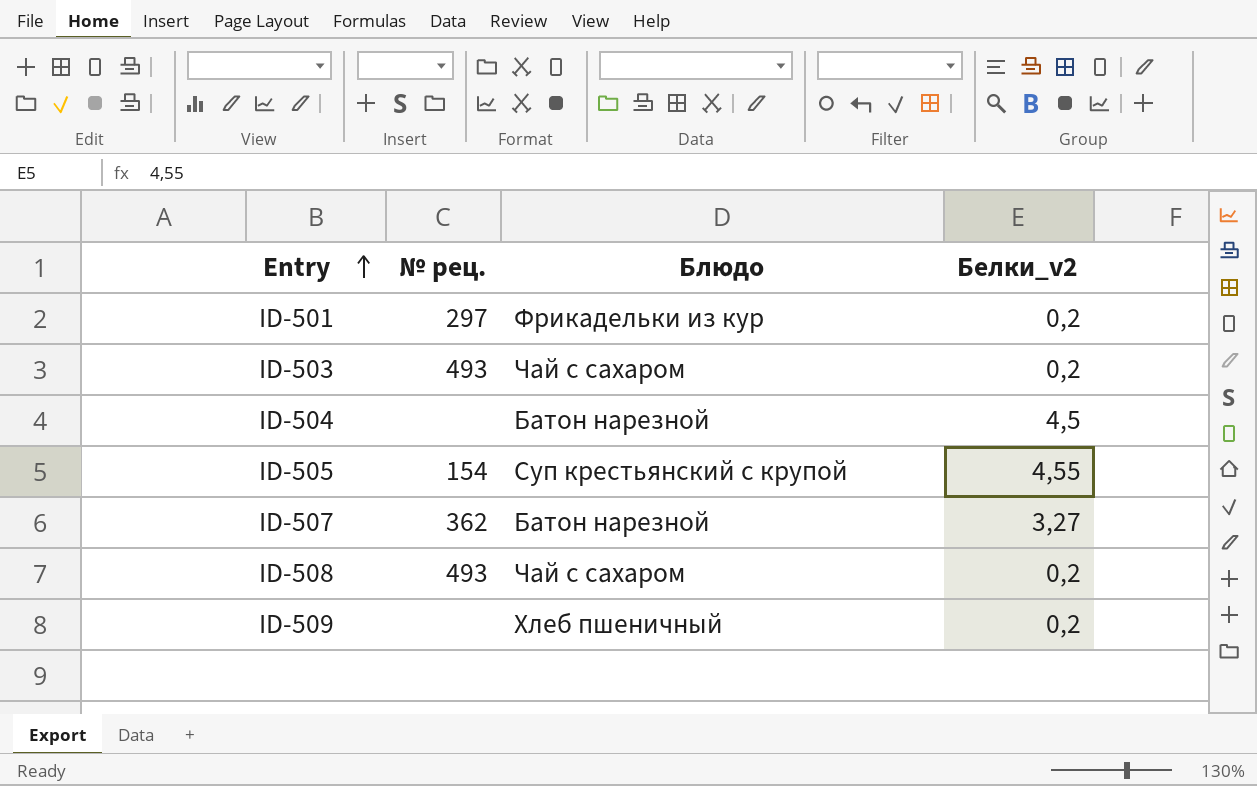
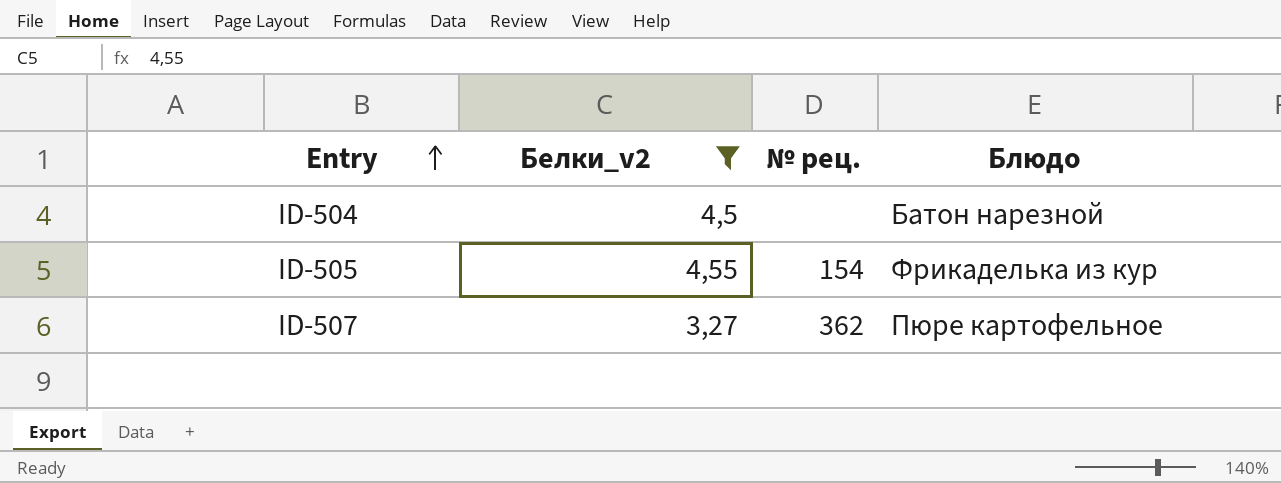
filter: none -> Белки_v2 != 0,2
column Белки_v2 | position: 4 -> 2
ID-505 | Блюдо: Суп крестьянский с крупой -> Фрикаделька из кур
ID-507 | Блюдо: Батон нарезной -> Пюре картофельное

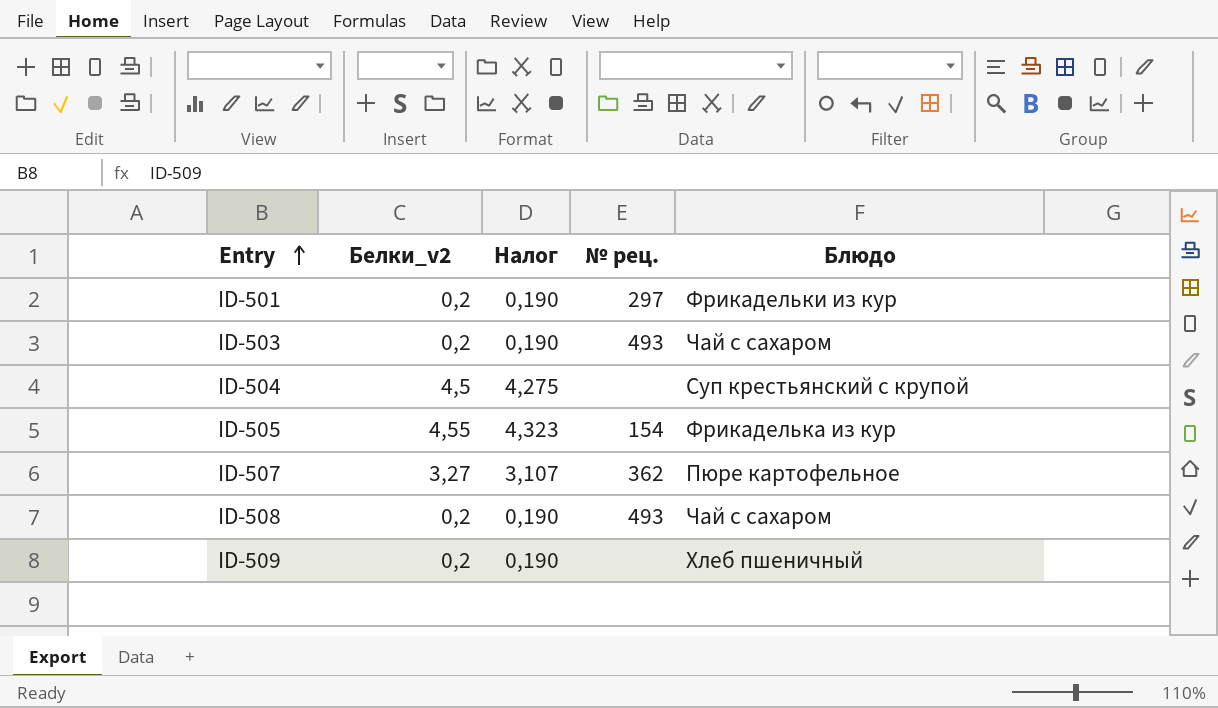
filter: Белки_v2 != 0,2 -> none
column Налог | formula: none -> [Белки_v2] * 0,95
ID-504 | Блюдо: Батон нарезной -> Суп крестьянский с крупой

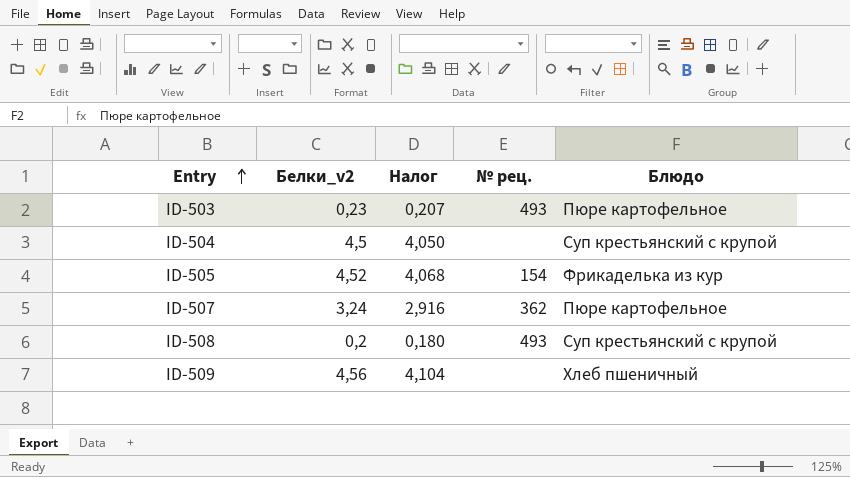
column Налог | formula: [Белки_v2] * 0,95 -> [Белки_v2] * 0,9
row ID-501: 0,2 | 0,190 | 297 | Фрикадельки из кур -> none
ID-503 | Белки_v2: 0,2 -> 0,23
ID-503 | Блюдо: Чай с сахаром -> Пюре картофельное
ID-505 | Белки_v2: 4,55 -> 4,52
ID-507 | Белки_v2: 3,27 -> 3,24
ID-508 | Блюдо: Чай с сахаром -> Суп крестьянский с крупой
ID-509 | Белки_v2: 0,2 -> 4,56

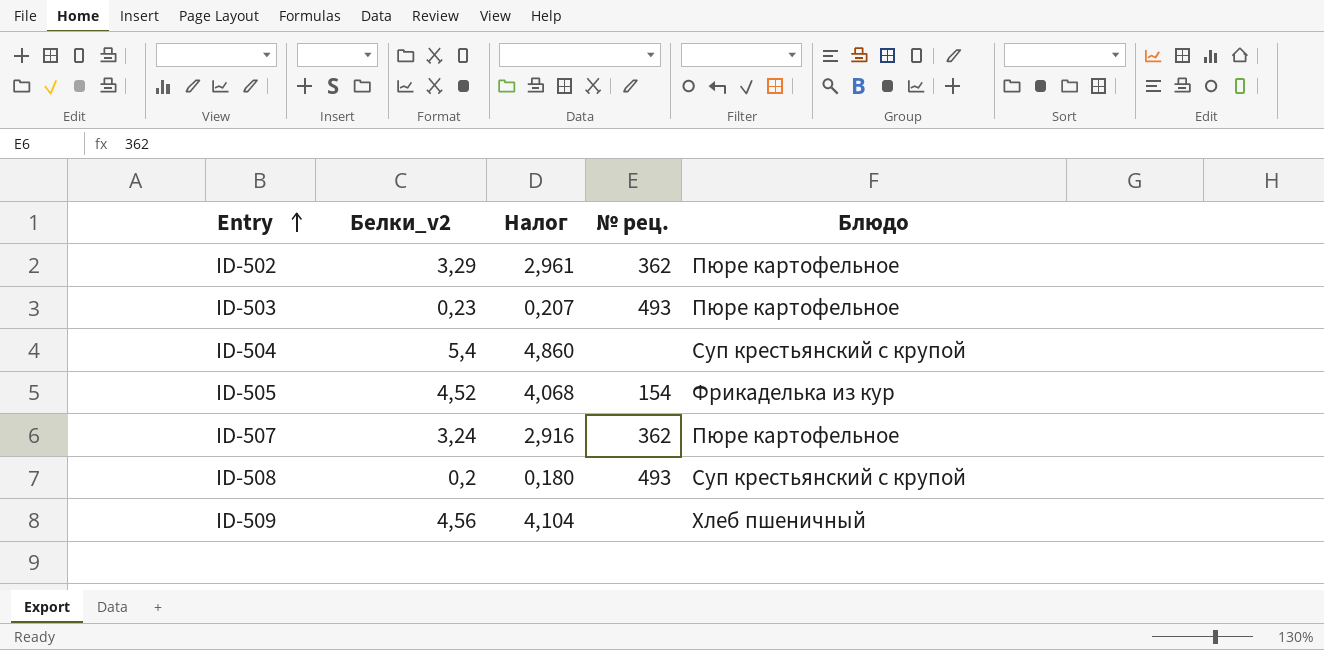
row ID-502: none -> 3,29 | 2,961 | 362 | Пюре картофельное
ID-504 | Белки_v2: 4,5 -> 5,4
ID-504 | Налог: 4,050 -> 4,860

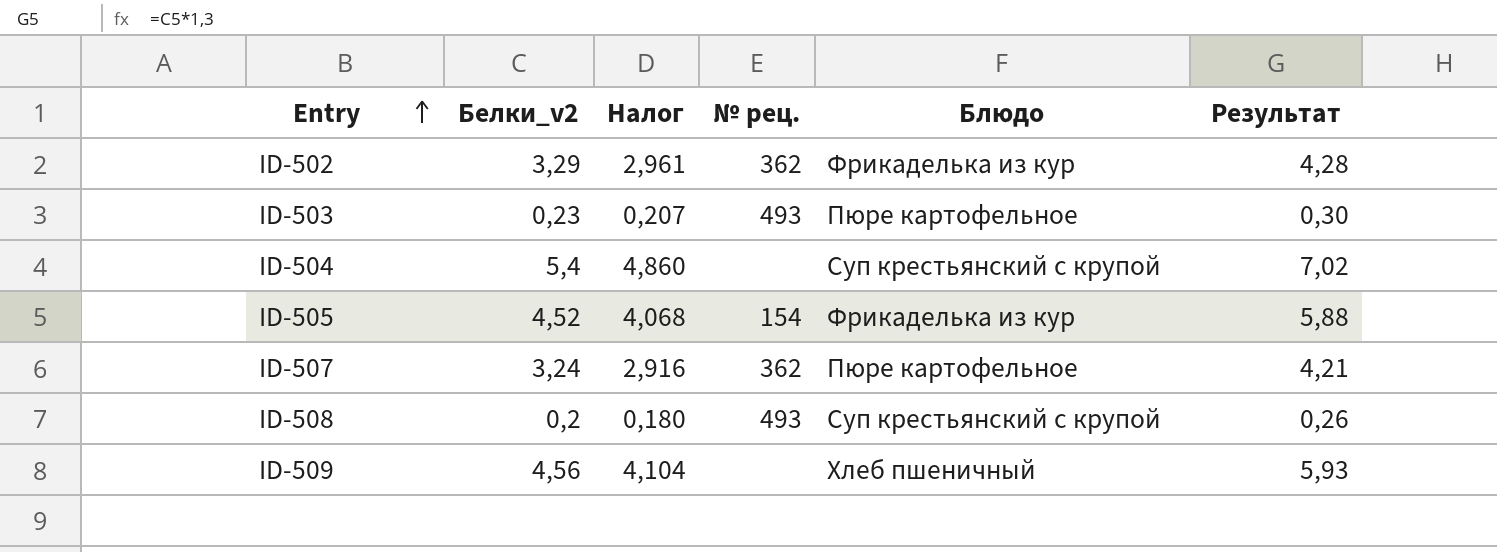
column Результат | formula: none -> [Белки_v2] * 1,3
ID-502 | Блюдо: Пюре картофельное -> Фрикаделька из кур

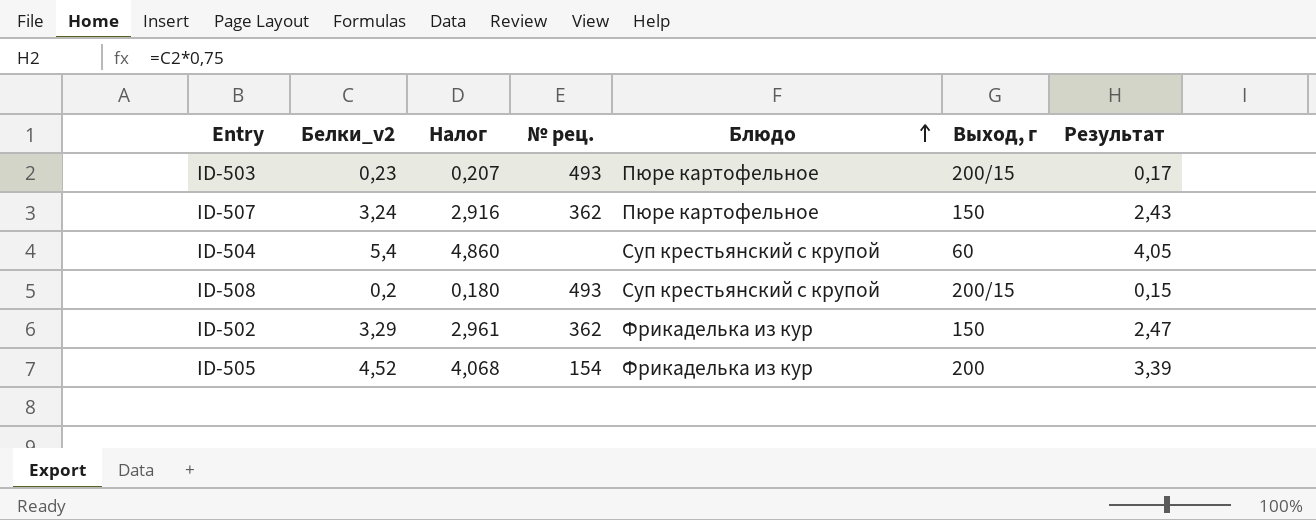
row order: Entry ascending -> Блюдо ascending
column Выход, г | position: none -> 6
column Результат | formula: [Белки_v2] * 1,3 -> [Белки_v2] * 0,75
row ID-509: 4,56 | 4,104 | none | Хлеб пшеничный | 5,93 -> none

